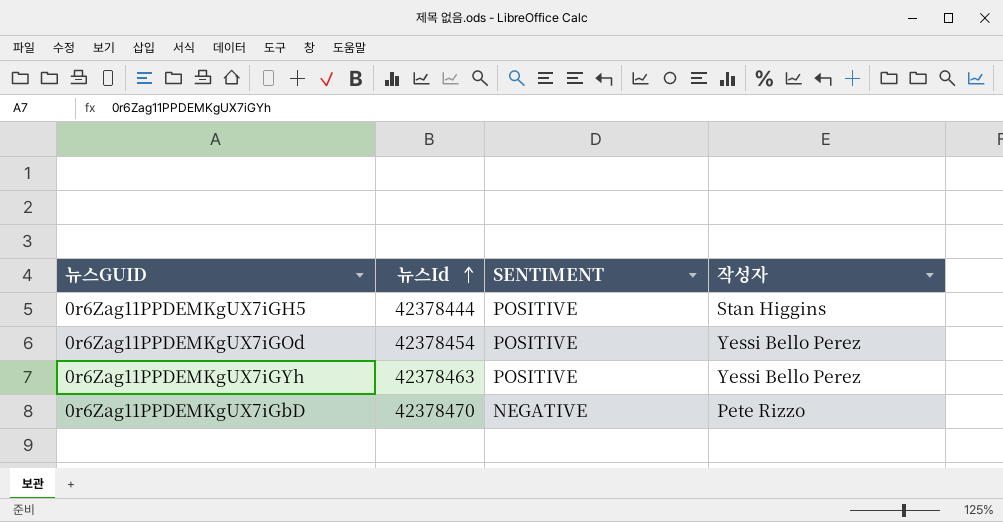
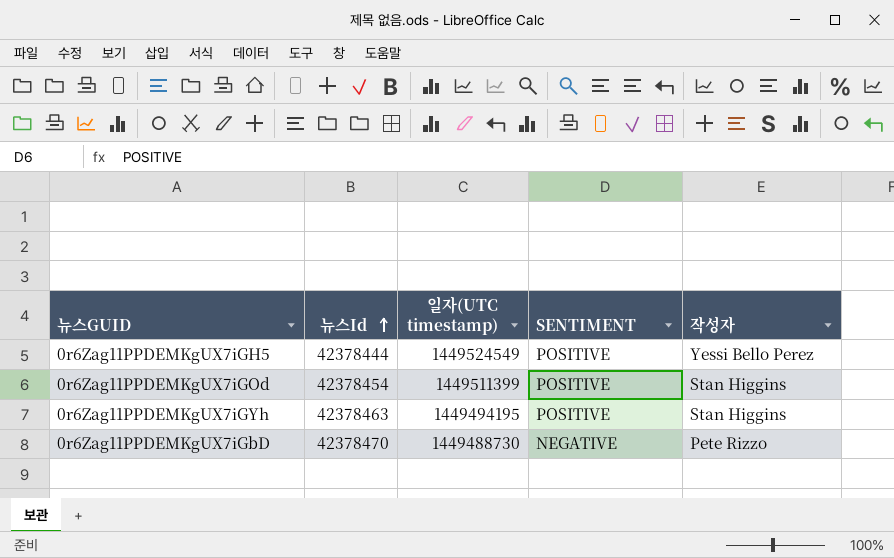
column 일자(UTC timestamp) | position: none -> 3
0r6Zag11PPDEMKgUX7iGH5 | 작성자: Stan Higgins -> Yessi Bello Perez
0r6Zag11PPDEMKgUX7iGOd | 작성자: Yessi Bello Perez -> Stan Higgins
0r6Zag11PPDEMKgUX7iGYh | 작성자: Yessi Bello Perez -> Stan Higgins

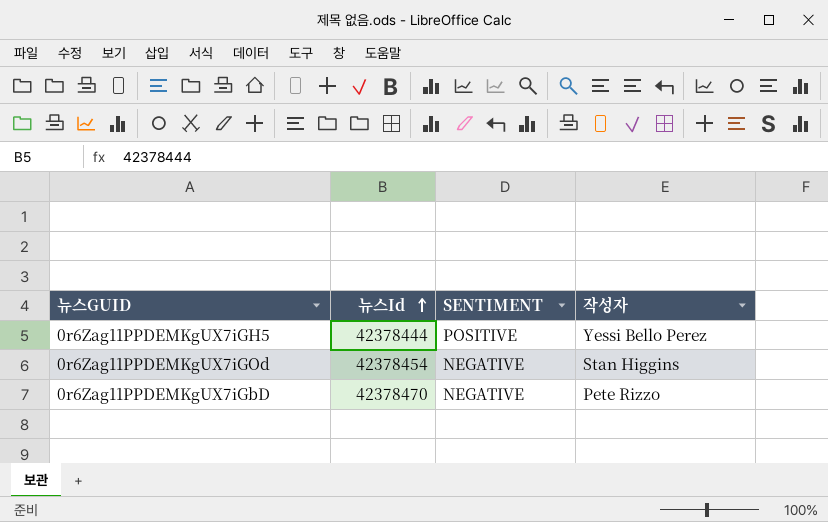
column 일자(UTC timestamp) | position: 3 -> none
row 0r6Zag11PPDEMKgUX7iGYh: 42378463 | 1449494195 | POSITIVE | Stan Higgins -> none
0r6Zag11PPDEMKgUX7iGOd | SENTIMENT: POSITIVE -> NEGATIVE

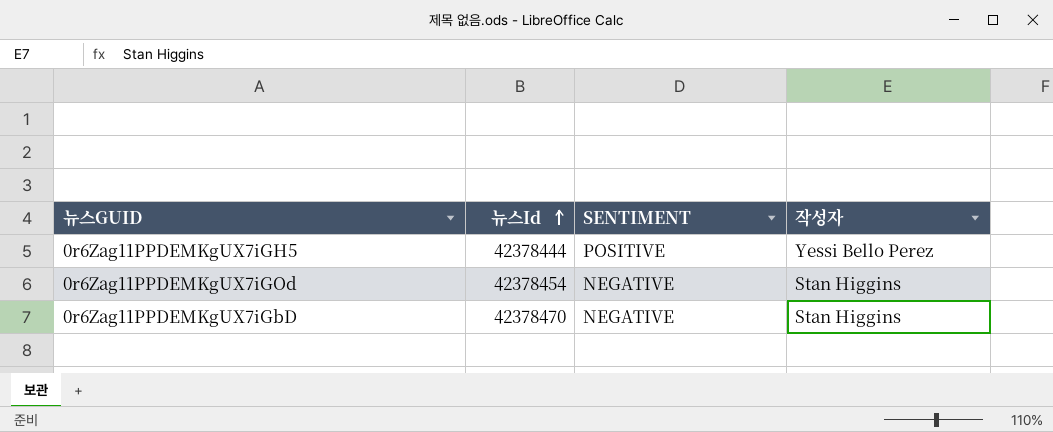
0r6Zag11PPDEMKgUX7iGbD | 작성자: Pete Rizzo -> Stan Higgins

